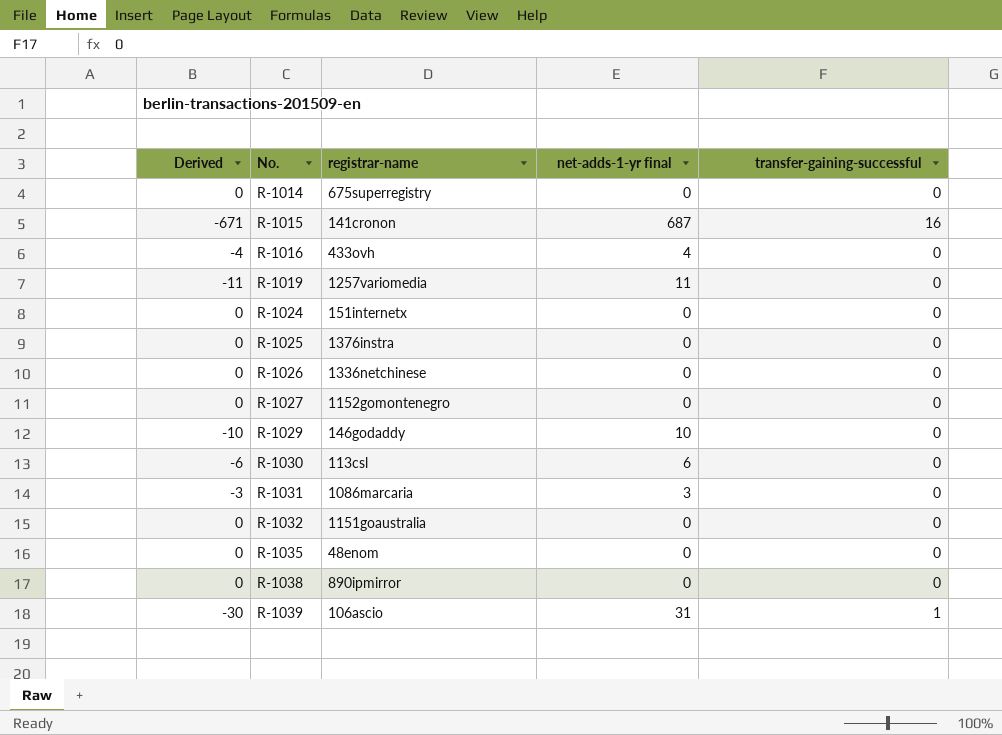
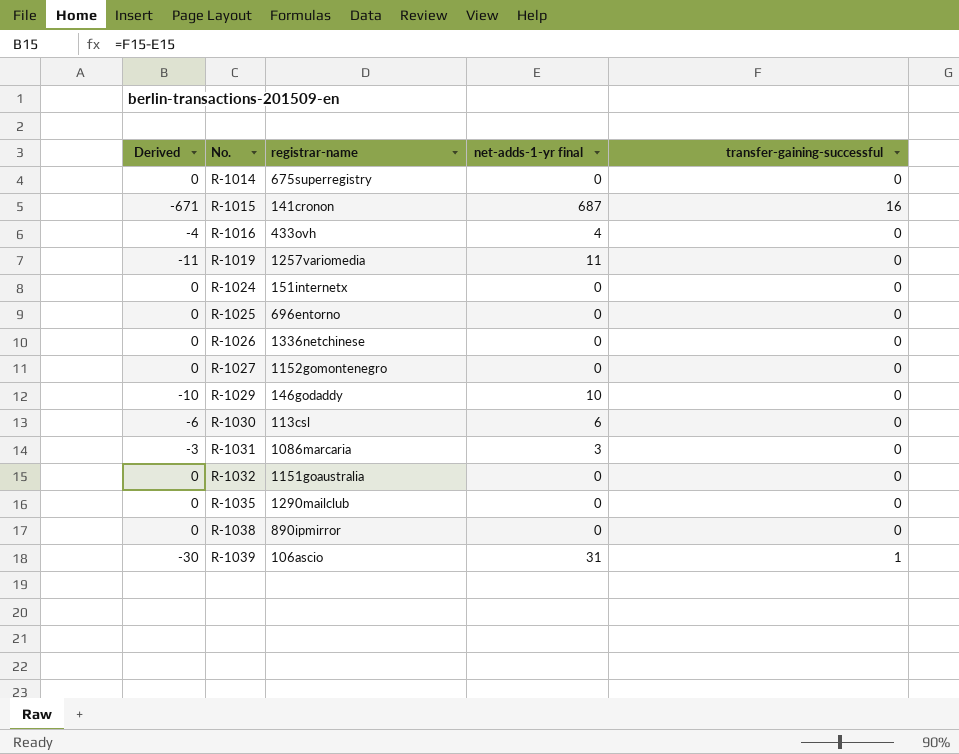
R-1025 | registrar-name: 1376instra -> 696entorno
R-1035 | registrar-name: 48enom -> 1290mailclub

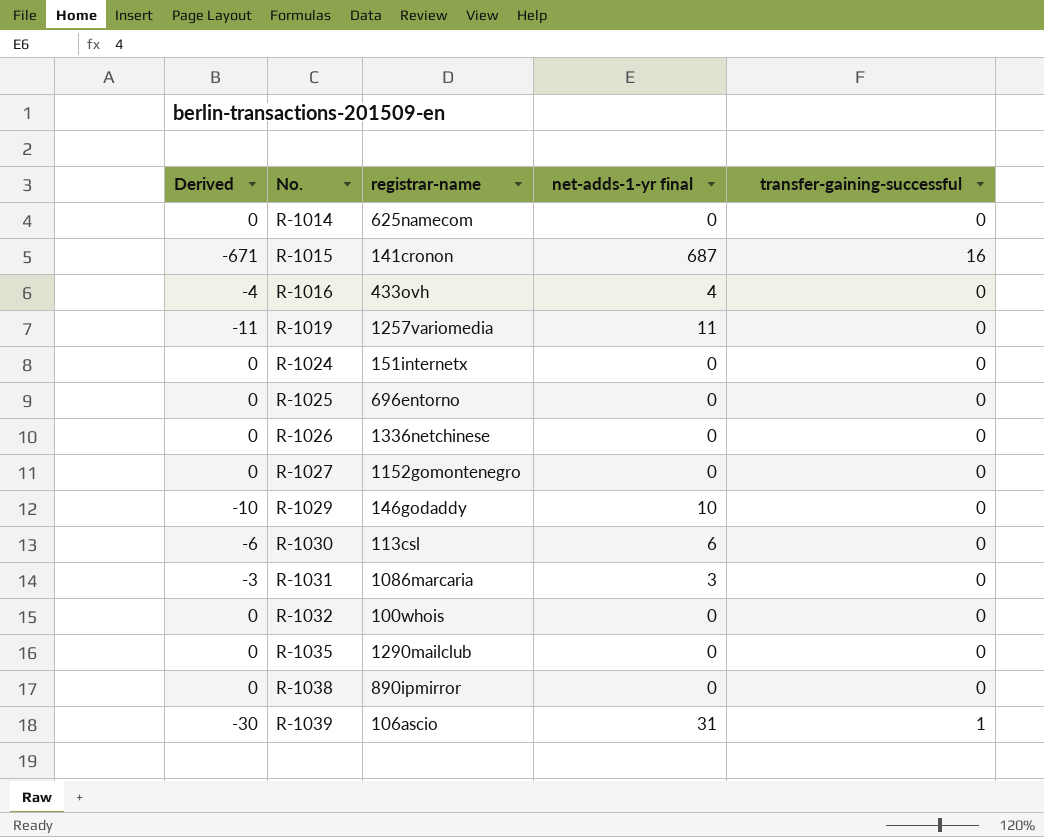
R-1014 | registrar-name: 675superregistry -> 625namecom
R-1032 | registrar-name: 1151goaustralia -> 100whois

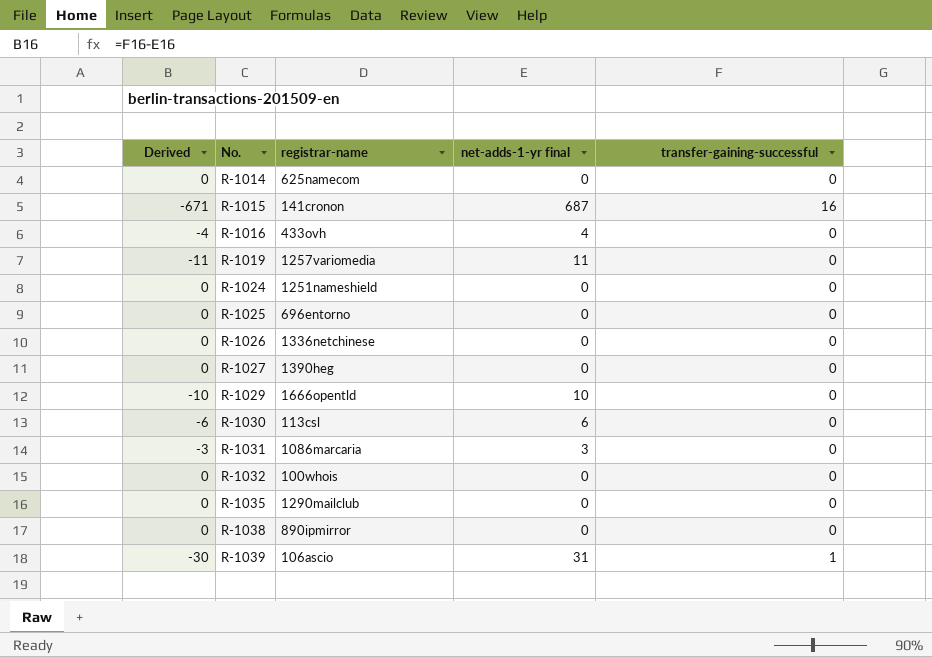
R-1024 | registrar-name: 151internetx -> 1251nameshield
R-1027 | registrar-name: 1152gomontenegro -> 1390heg
R-1029 | registrar-name: 146godaddy -> 1666opentld

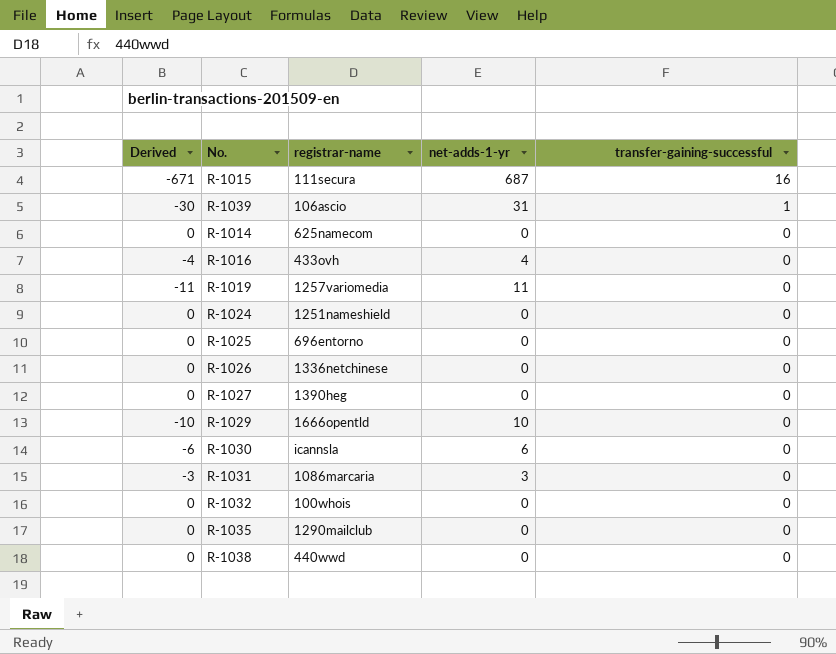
row order: No. ascending -> transfer-gaining-successful descending
column name: net-adds-1-yr final -> net-adds-1-yr
R-1015 | registrar-name: 141cronon -> 111secura
R-1030 | registrar-name: 113csl -> icannsla
R-1038 | registrar-name: 890ipmirror -> 440wwd

